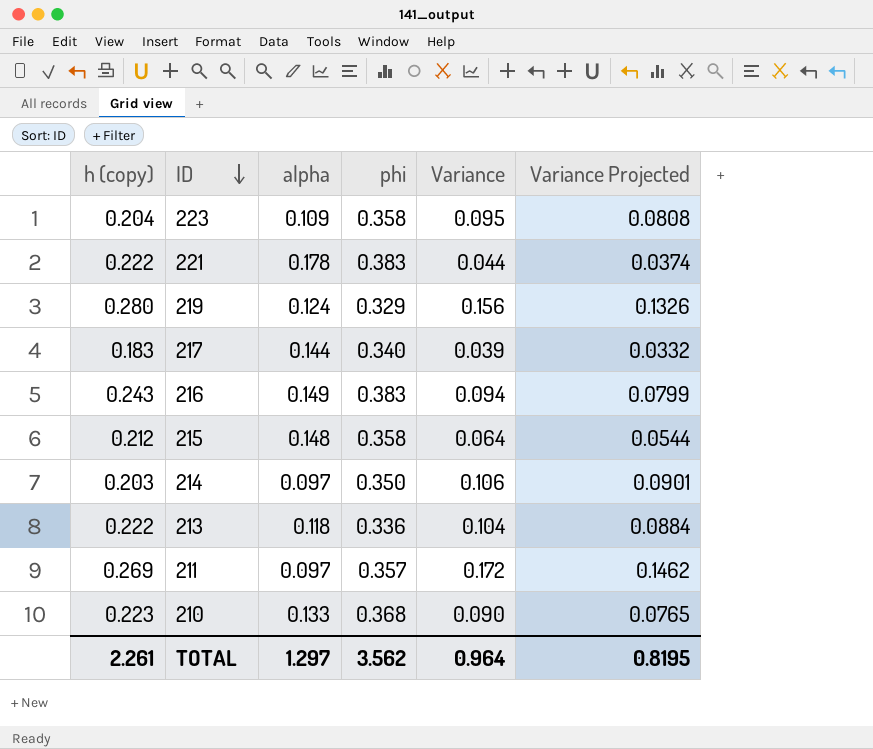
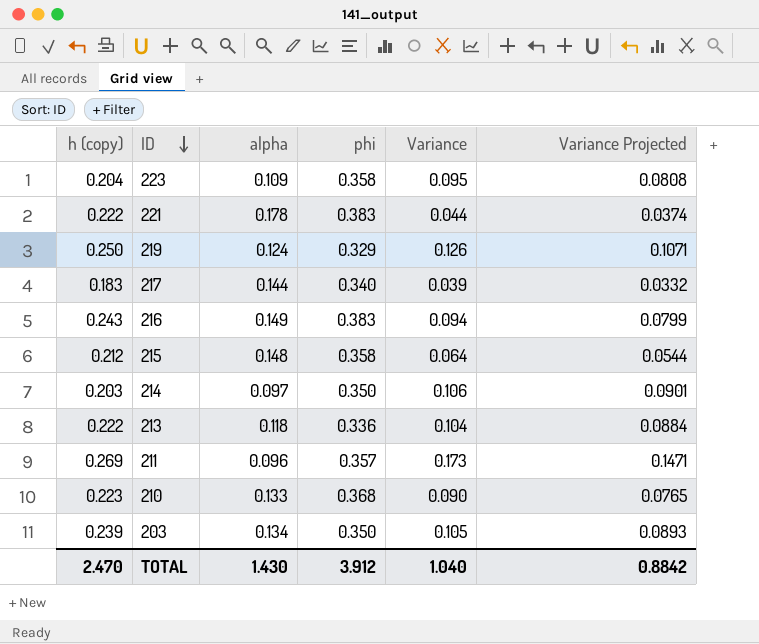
219 | h (copy): 0.280 -> 0.250
219 | Variance: 0.156 -> 0.126
219 | Variance Projected: 0.1326 -> 0.1071
211 | alpha: 0.097 -> 0.096
211 | Variance: 0.172 -> 0.173
211 | Variance Projected: 0.1462 -> 0.1471
row 203: none -> 0.239 | 0.134 | 0.350 | 0.105 | 0.0893
TOTAL | h (copy): 2.261 -> 2.470
TOTAL | alpha: 1.297 -> 1.430
TOTAL | phi: 3.562 -> 3.912
TOTAL | Variance: 0.964 -> 1.040
TOTAL | Variance Projected: 0.8195 -> 0.8842

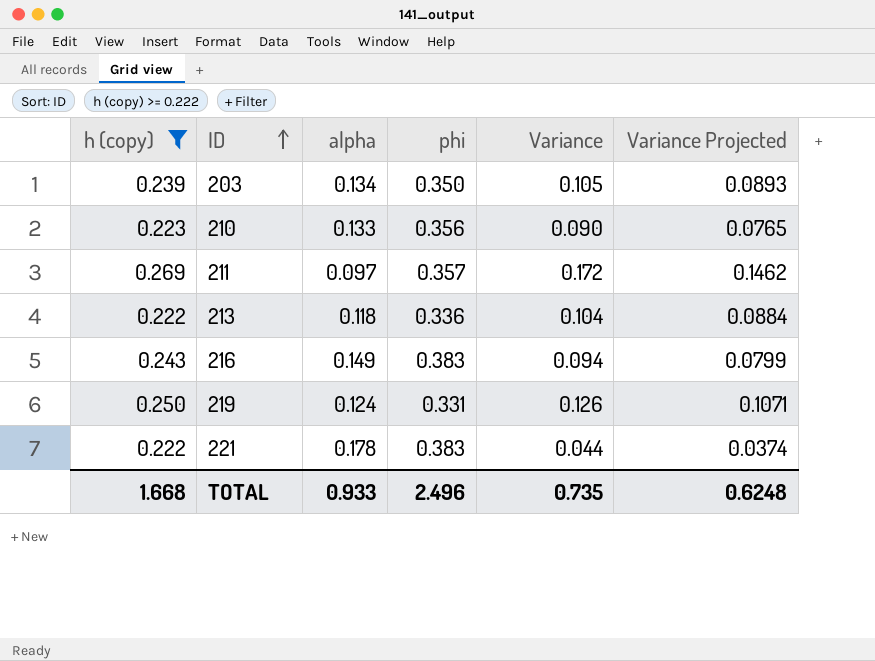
filter: none -> h (copy) >= 0.222
row order: ID descending -> ID ascending
210 | phi: 0.368 -> 0.356
211 | alpha: 0.096 -> 0.097
211 | Variance: 0.173 -> 0.172
211 | Variance Projected: 0.1471 -> 0.1462
219 | phi: 0.329 -> 0.331
TOTAL | h (copy): 2.470 -> 1.668
TOTAL | alpha: 1.430 -> 0.933
TOTAL | phi: 3.912 -> 2.496
TOTAL | Variance: 1.040 -> 0.735
TOTAL | Variance Projected: 0.8842 -> 0.6248

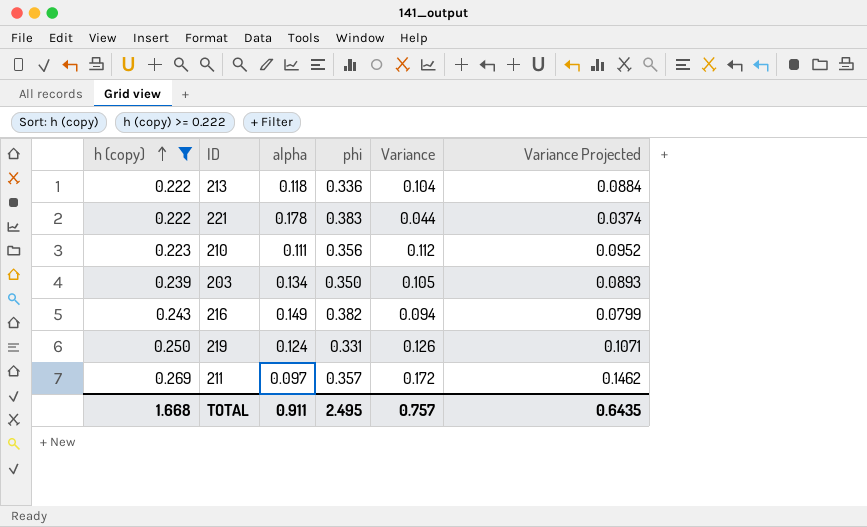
row order: ID ascending -> h (copy) ascending
210 | alpha: 0.133 -> 0.111
210 | Variance: 0.090 -> 0.112
210 | Variance Projected: 0.0765 -> 0.0952
216 | phi: 0.383 -> 0.382
TOTAL | alpha: 0.933 -> 0.911
TOTAL | phi: 2.496 -> 2.495
TOTAL | Variance: 0.735 -> 0.757
TOTAL | Variance Projected: 0.6248 -> 0.6435

